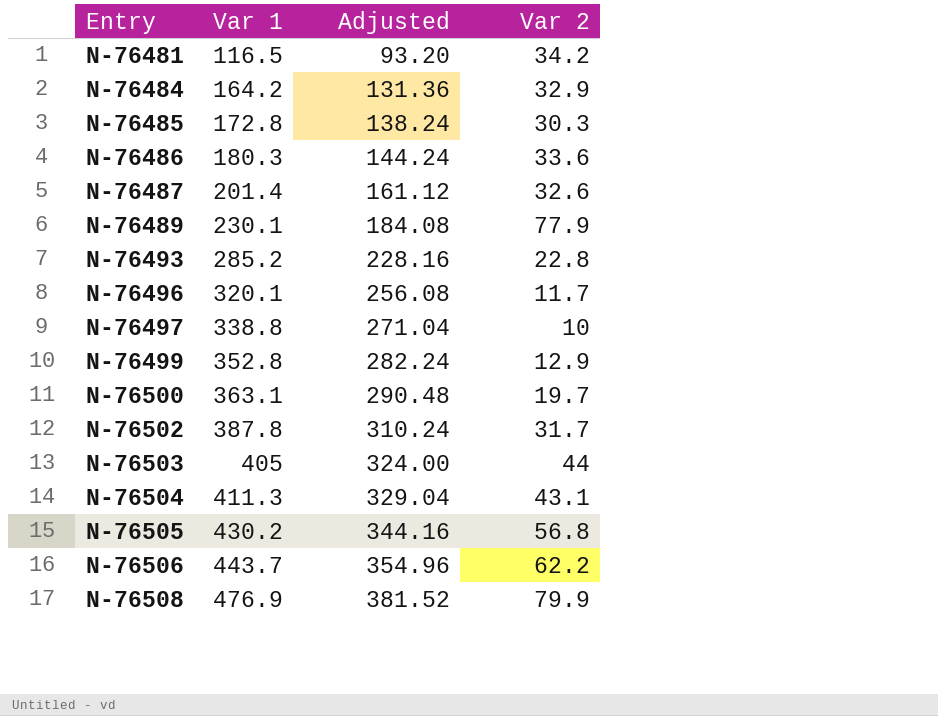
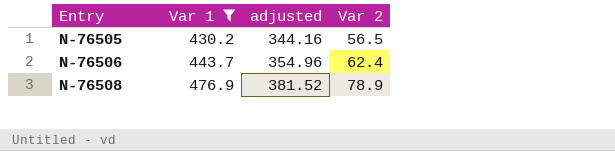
filter: none -> Var 1 >= 430.2
column name: Adjusted -> adjusted
N-76505 | Var 2: 56.8 -> 56.5
N-76506 | Var 2: 62.2 -> 62.4
N-76508 | Var 2: 79.9 -> 78.9

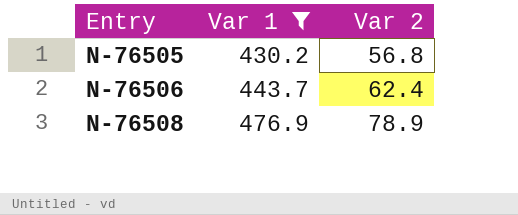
column adjusted | formula: [Var 1] * 0.8 -> none
N-76505 | Var 2: 56.5 -> 56.8

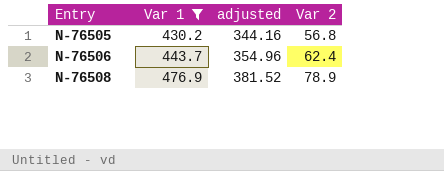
column adjusted | formula: none -> [Var 1] * 0.8

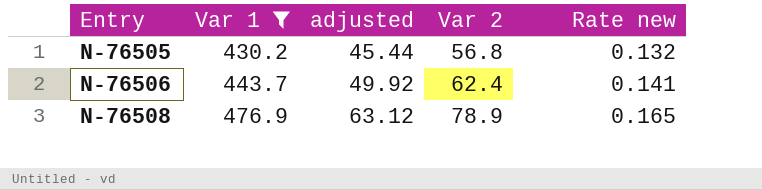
column adjusted | formula: [Var 1] * 0.8 -> [Var 2] * 0.8
column Rate new | formula: none -> [Var 2] / [Var 1]

